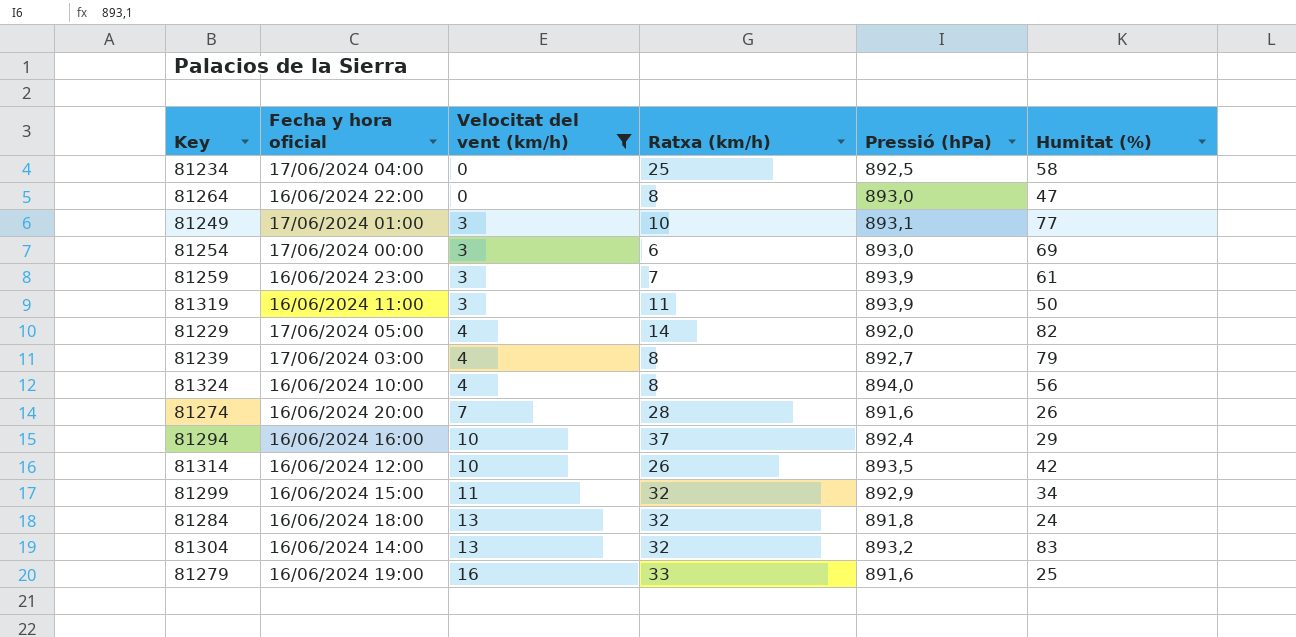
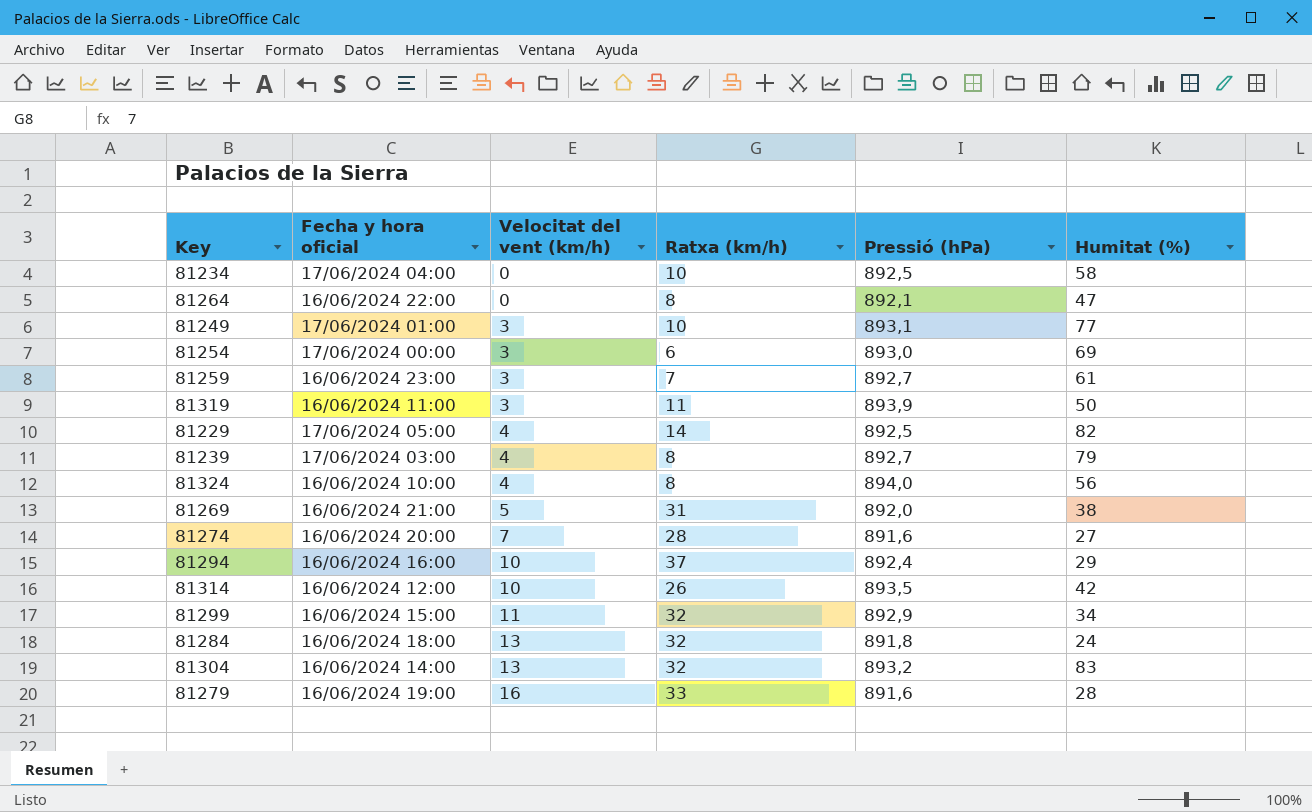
filter: Velocitat del vent (km/h) != 5 -> none
81234 | Ratxa (km/h): 25 -> 10
81264 | Pressió (hPa): 893,0 -> 892,1
81259 | Pressió (hPa): 893,9 -> 892,7
81229 | Pressió (hPa): 892,0 -> 892,5
81274 | Humitat (%): 26 -> 27
81279 | Humitat (%): 25 -> 28

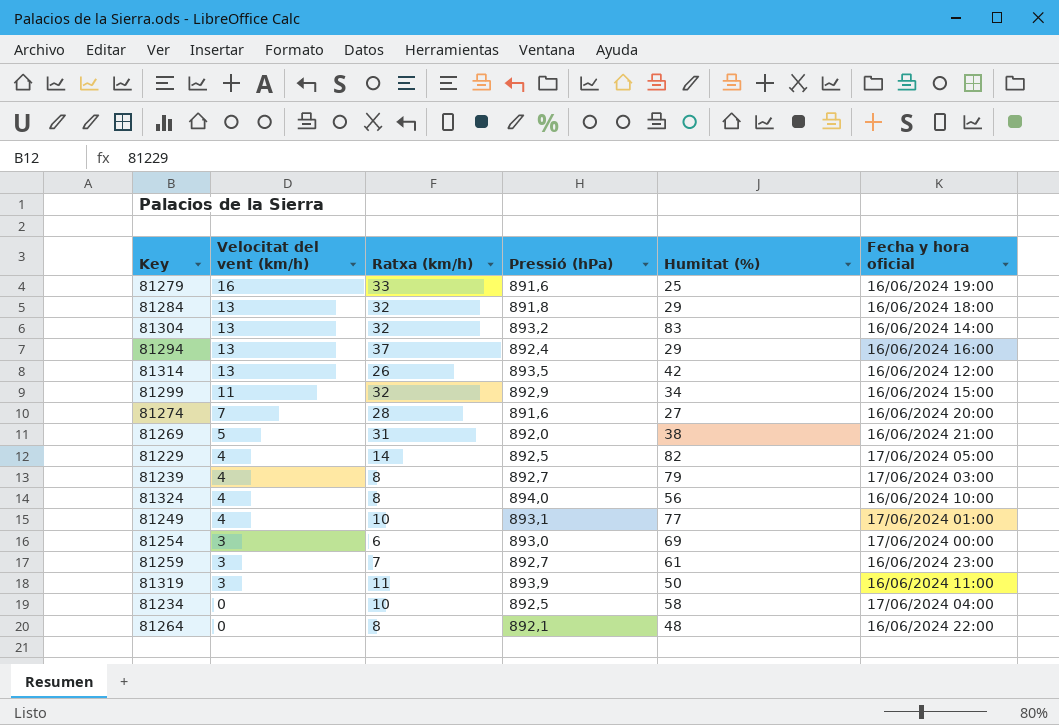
row order: Velocitat del vent (km/h) ascending -> Velocitat del vent (km/h) descending
column Fecha y hora oficial | position: 2 -> 6
81279 | Humitat (%): 28 -> 25
81284 | Humitat (%): 24 -> 29
81294 | Velocitat del vent (km/h): 10 -> 13
81314 | Velocitat del vent (km/h): 10 -> 13
81249 | Velocitat del vent (km/h): 3 -> 4
81264 | Humitat (%): 47 -> 48

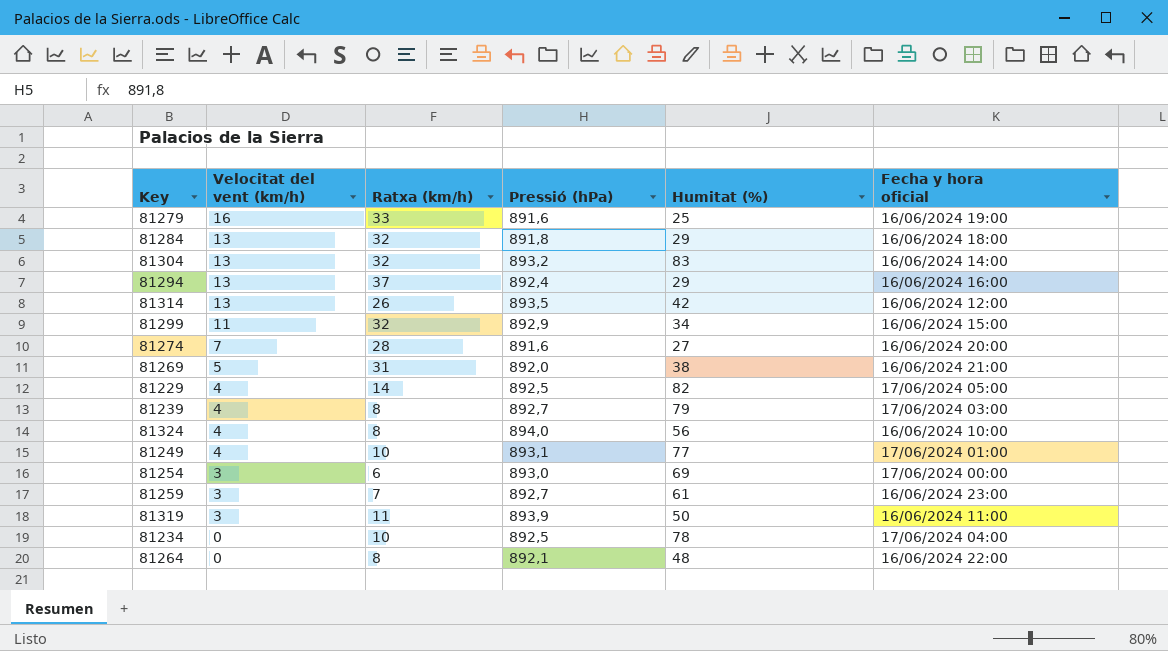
81234 | Humitat (%): 58 -> 78

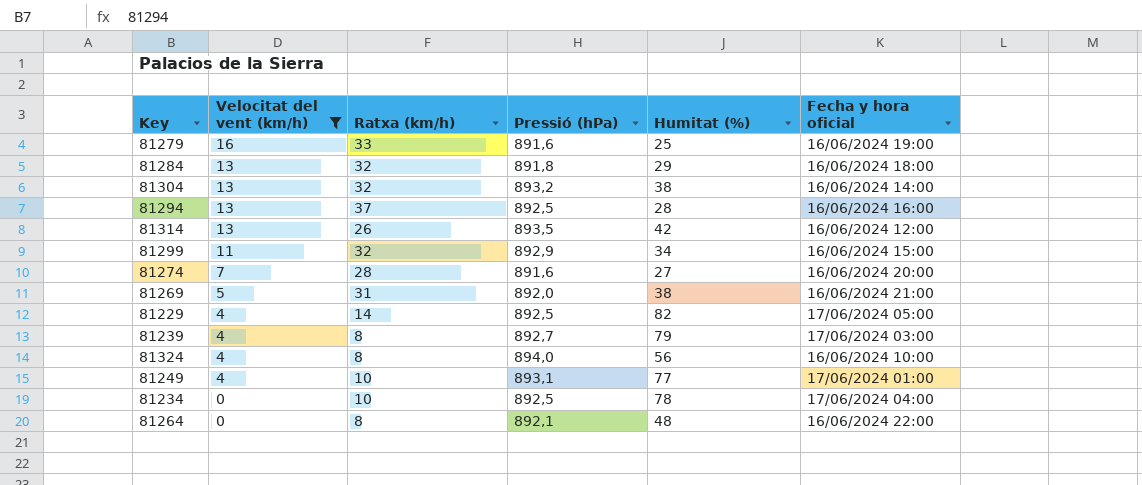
filter: none -> Velocitat del vent (km/h) != 3
81304 | Humitat (%): 83 -> 38
81294 | Pressió (hPa): 892,4 -> 892,5
81294 | Humitat (%): 29 -> 28

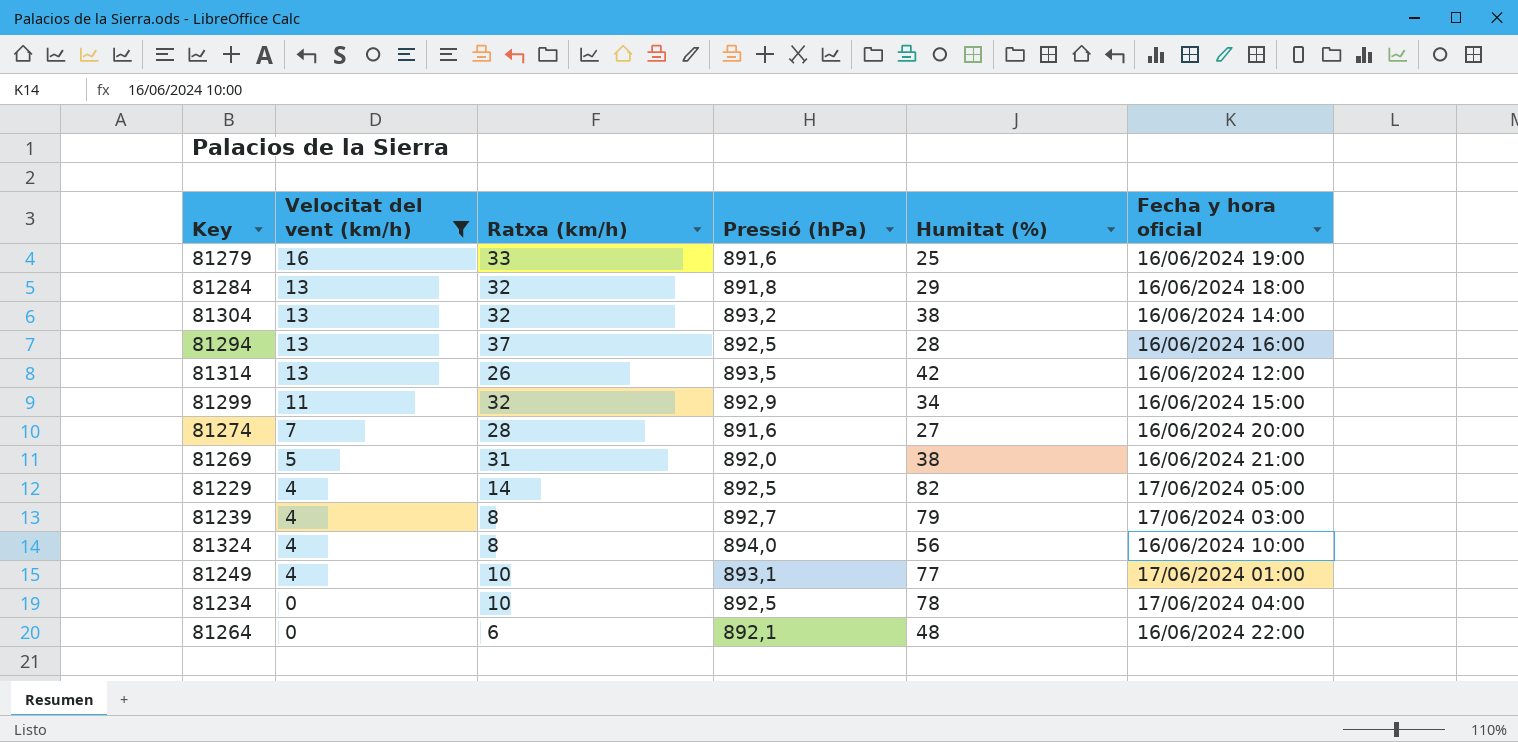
81264 | Ratxa (km/h): 8 -> 6

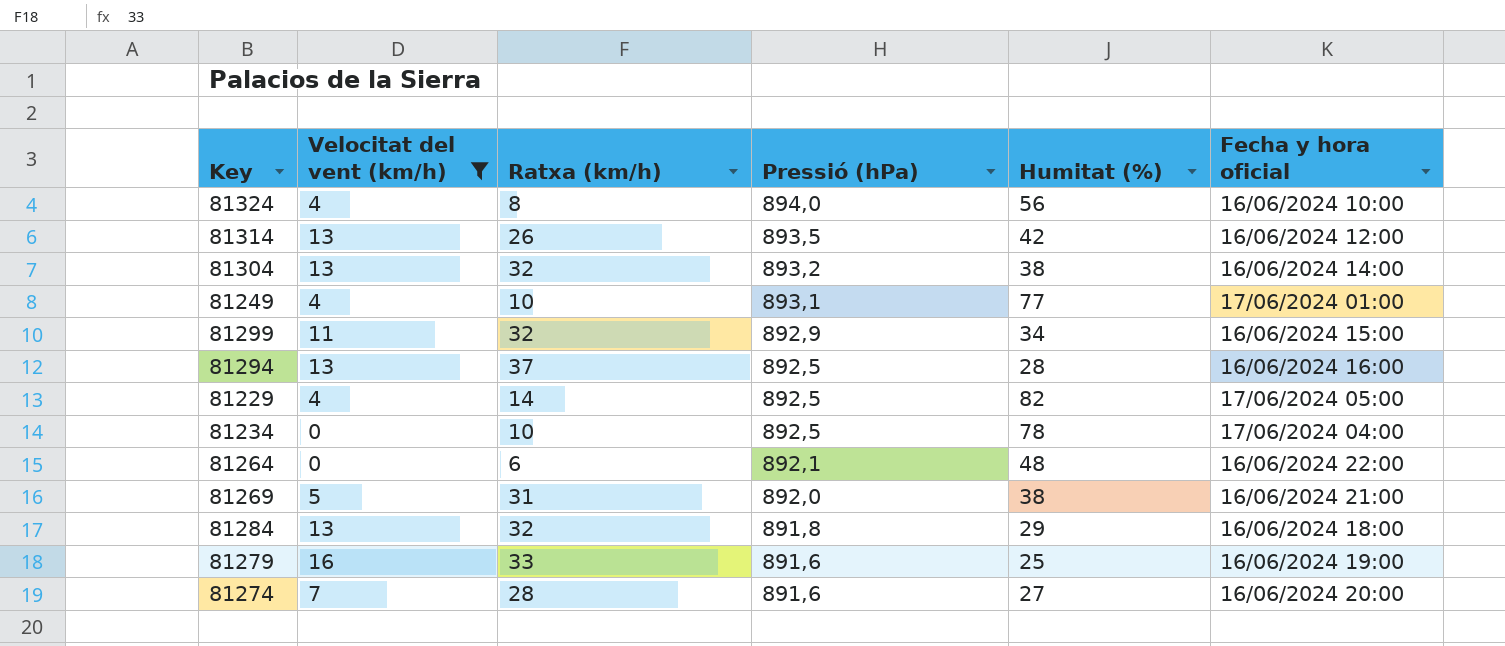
row order: Velocitat del vent (km/h) descending -> Pressió (hPa) descending
row 81239: 4 | 8 | 892,7 | 79 | 17/06/2024 03:00 -> none

